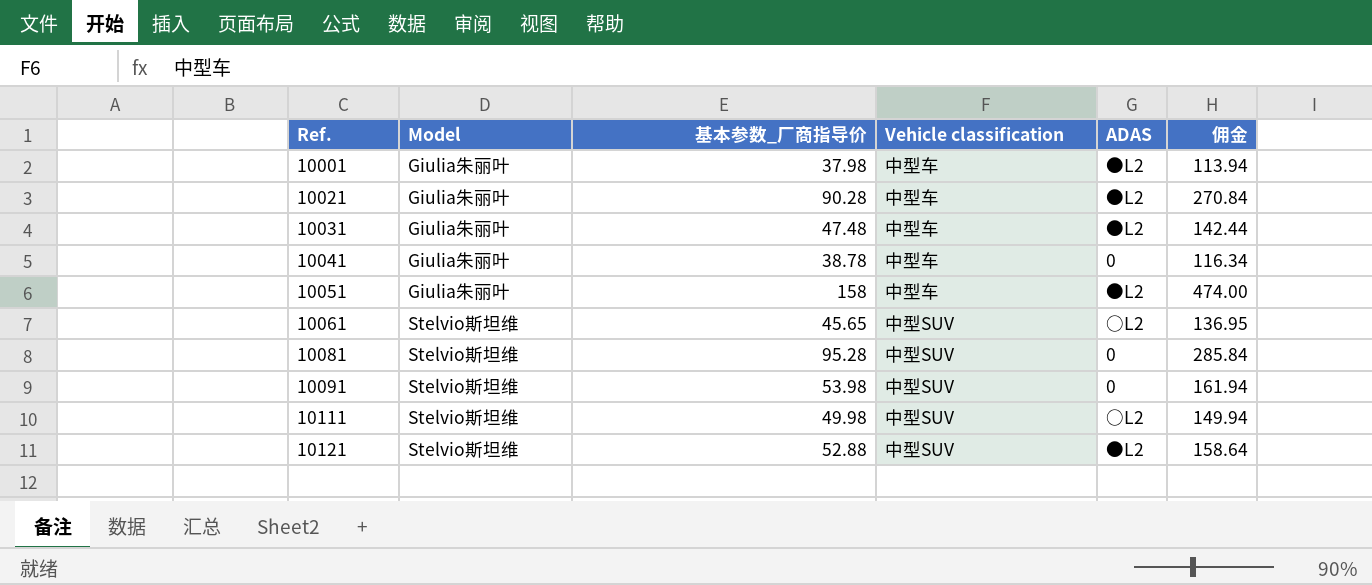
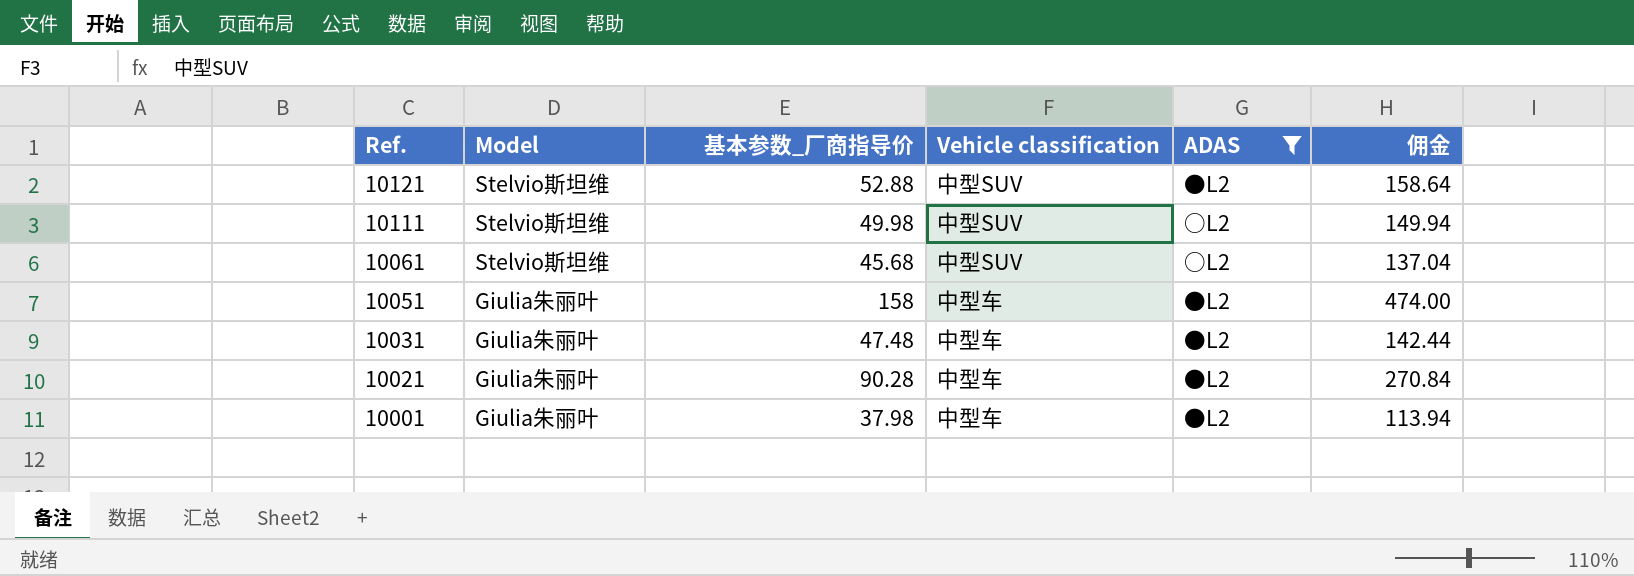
filter: none -> ADAS != 0
row order: Ref. ascending -> Ref. descending
10061 | 基本参数_厂商指导价: 45.65 -> 45.68
10061 | 佣金: 136.95 -> 137.04

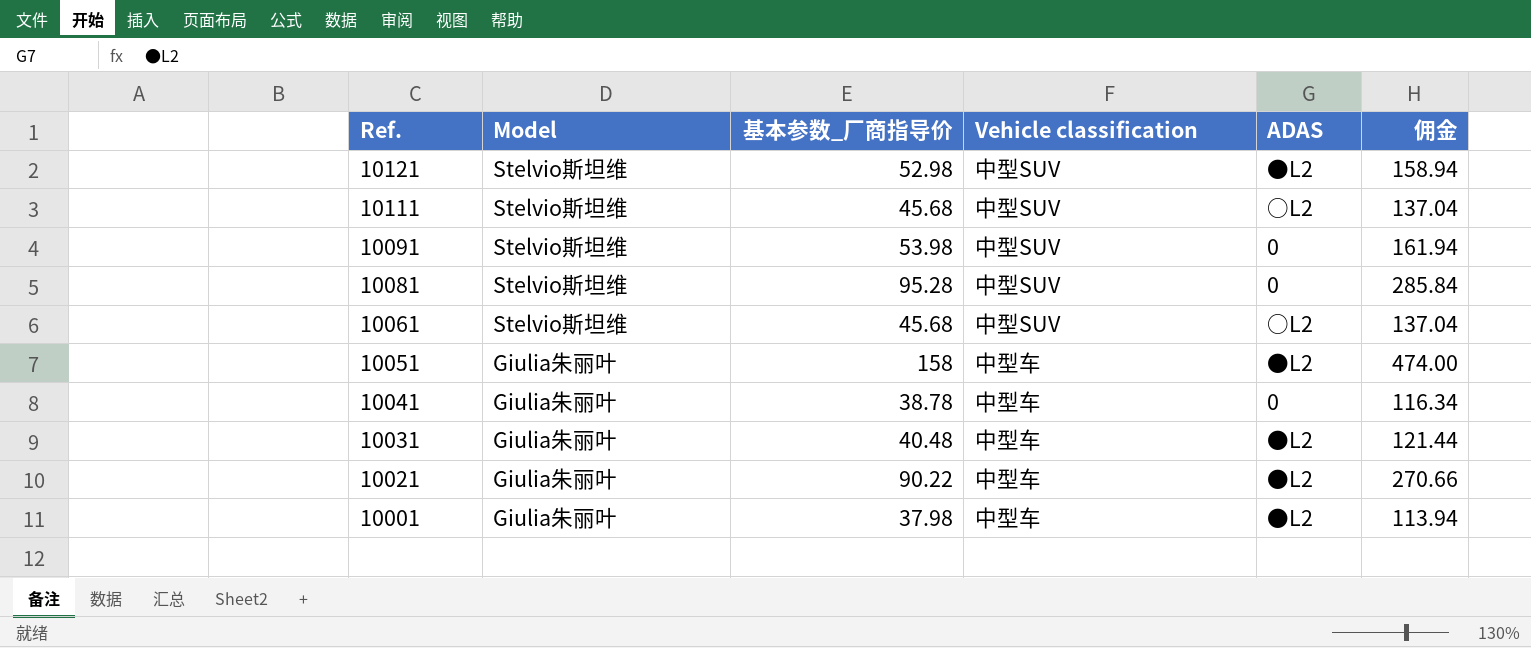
filter: ADAS != 0 -> none
10121 | 基本参数_厂商指导价: 52.88 -> 52.98
10121 | 佣金: 158.64 -> 158.94
10111 | 基本参数_厂商指导价: 49.98 -> 45.68
10111 | 佣金: 149.94 -> 137.04
10031 | 基本参数_厂商指导价: 47.48 -> 40.48
10031 | 佣金: 142.44 -> 121.44
10021 | 基本参数_厂商指导价: 90.28 -> 90.22
10021 | 佣金: 270.84 -> 270.66

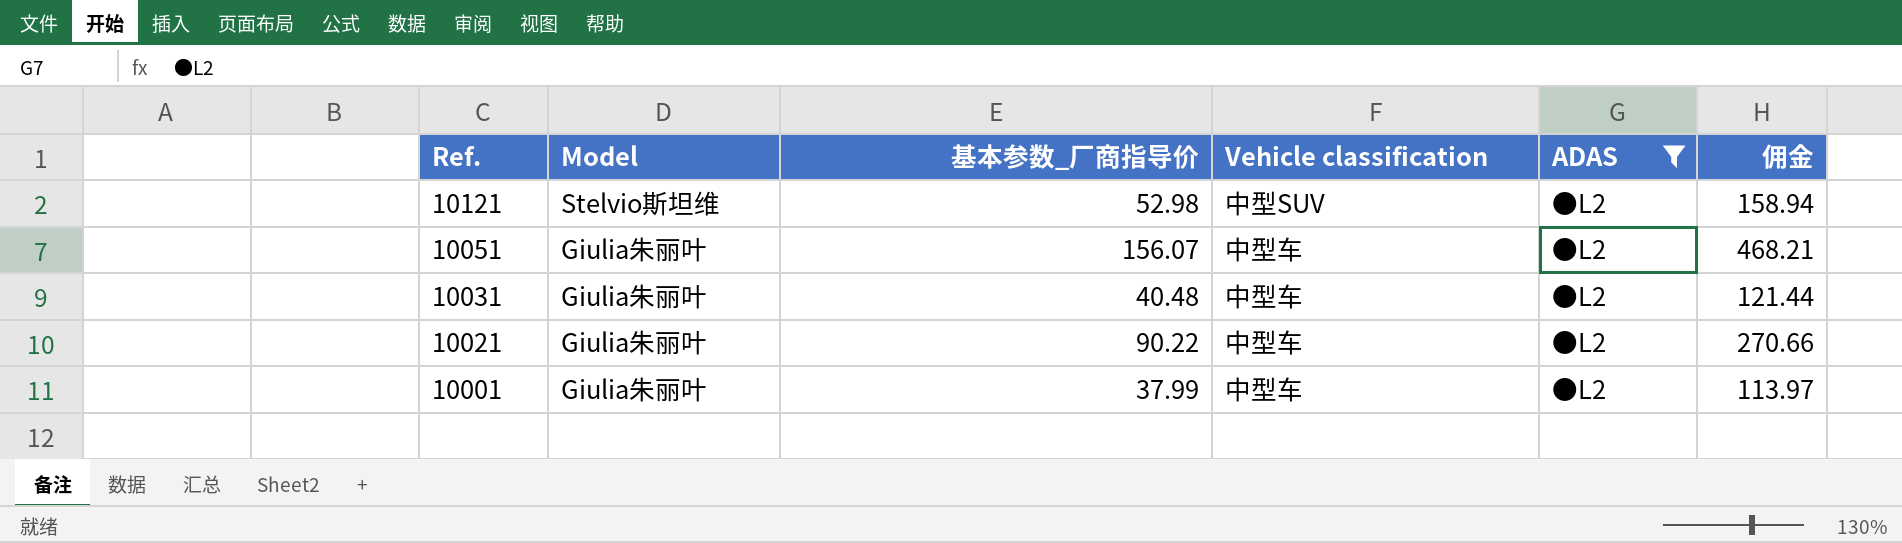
filter: none -> ADAS = ●L2
10051 | 基本参数_厂商指导价: 158 -> 156.07
10051 | 佣金: 474.00 -> 468.21
10001 | 基本参数_厂商指导价: 37.98 -> 37.99
10001 | 佣金: 113.94 -> 113.97

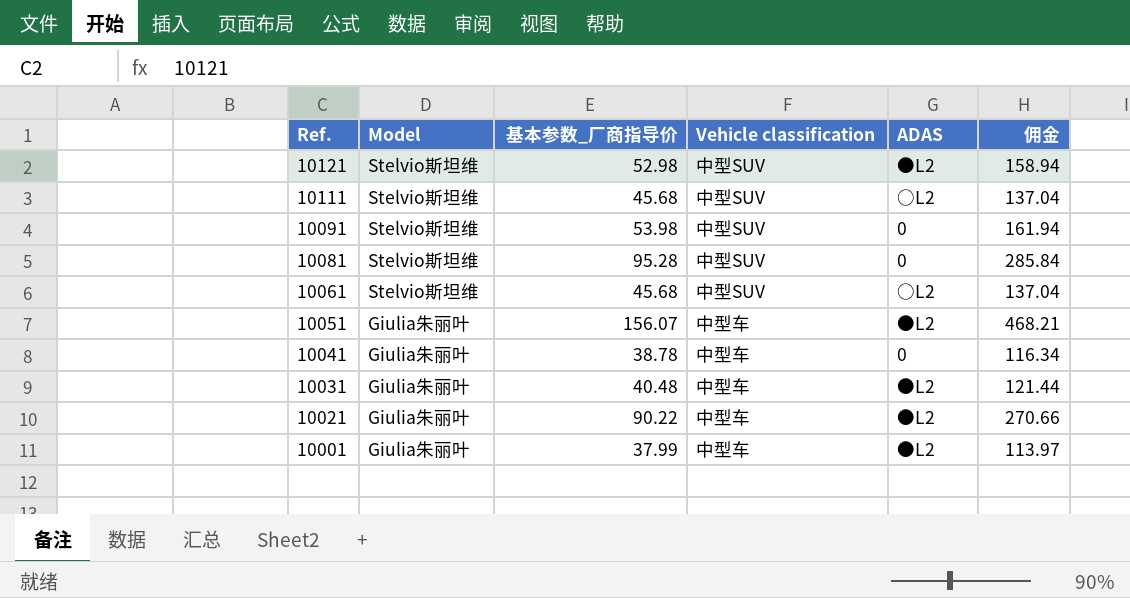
filter: ADAS = ●L2 -> none

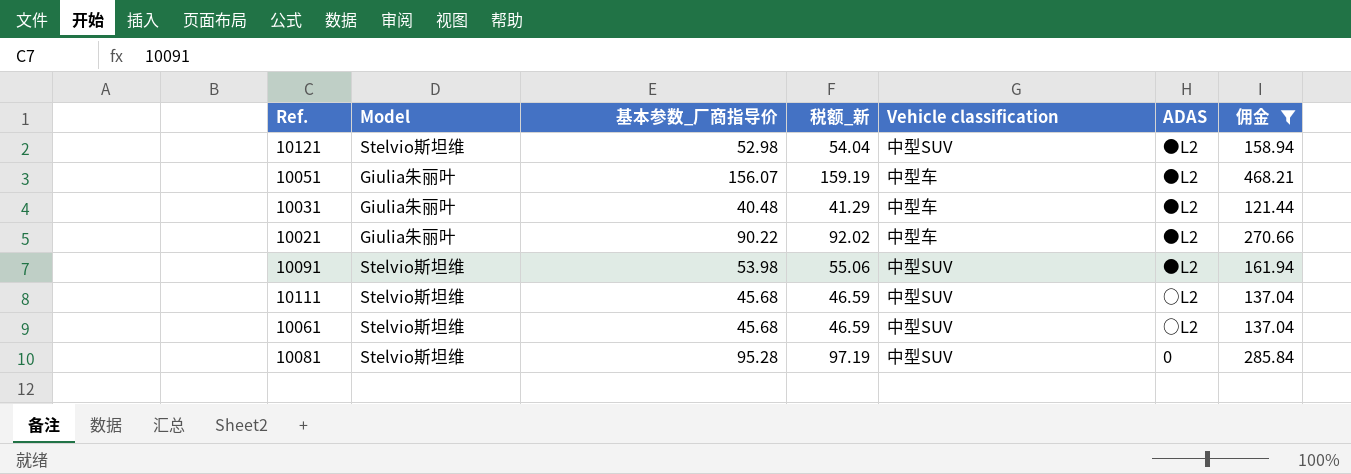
filter: none -> 佣金 >= 121.44
row order: Ref. descending -> ADAS descending
column 税额_新 | formula: none -> [基本参数_厂商指导价] * 1.02
10091 | ADAS: 0 -> ●L2

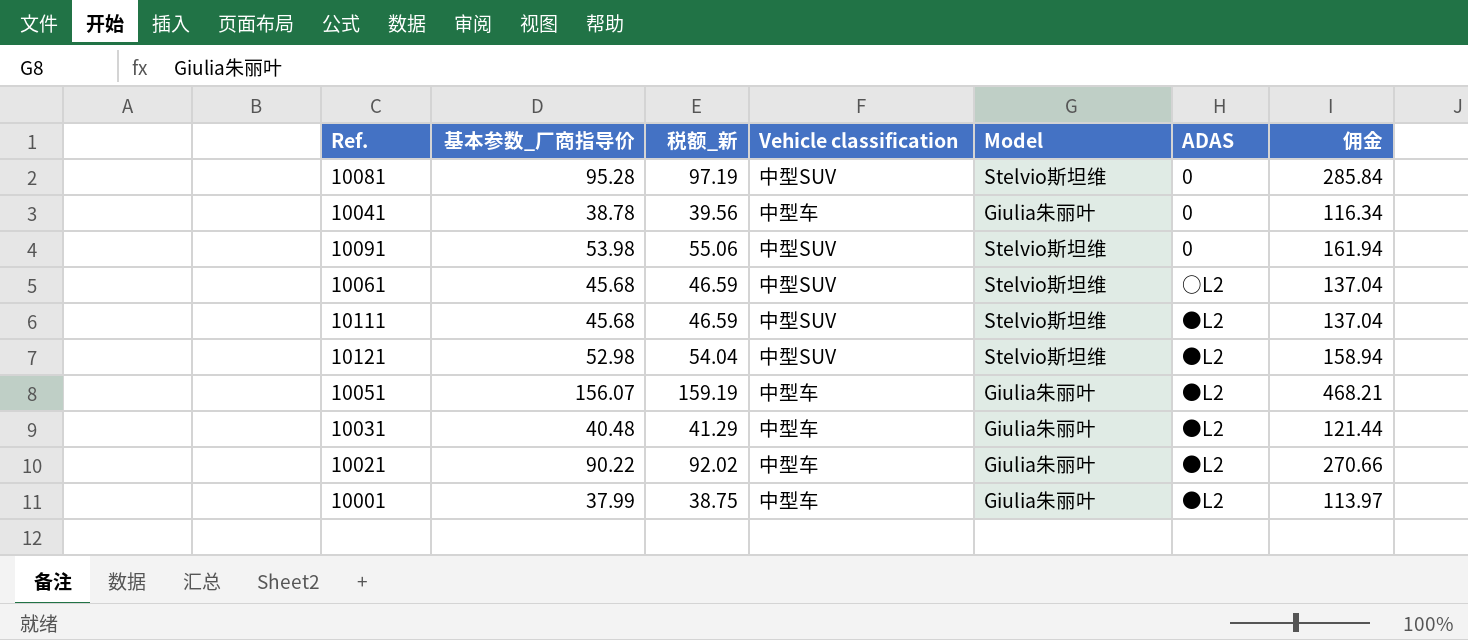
filter: 佣金 >= 121.44 -> none
row order: ADAS descending -> ADAS ascending
column Model | position: 2 -> 5
10091 | ADAS: ●L2 -> 0
10111 | ADAS: ○L2 -> ●L2

